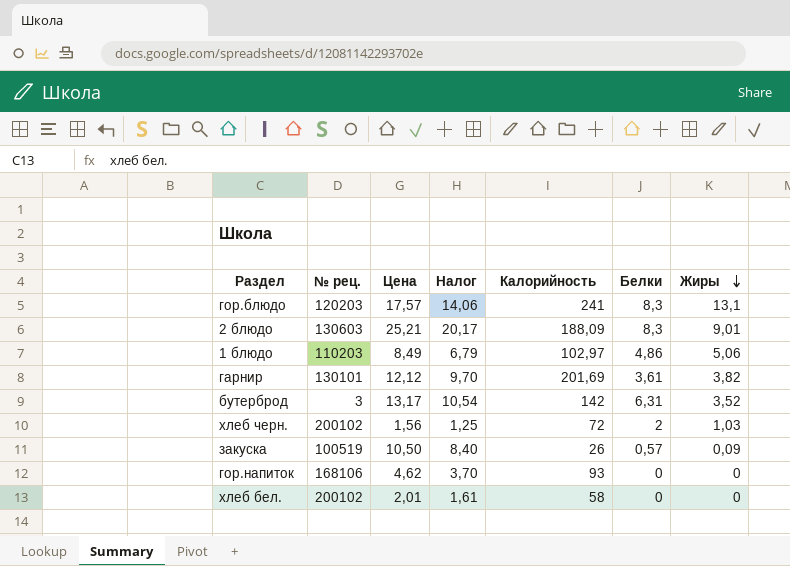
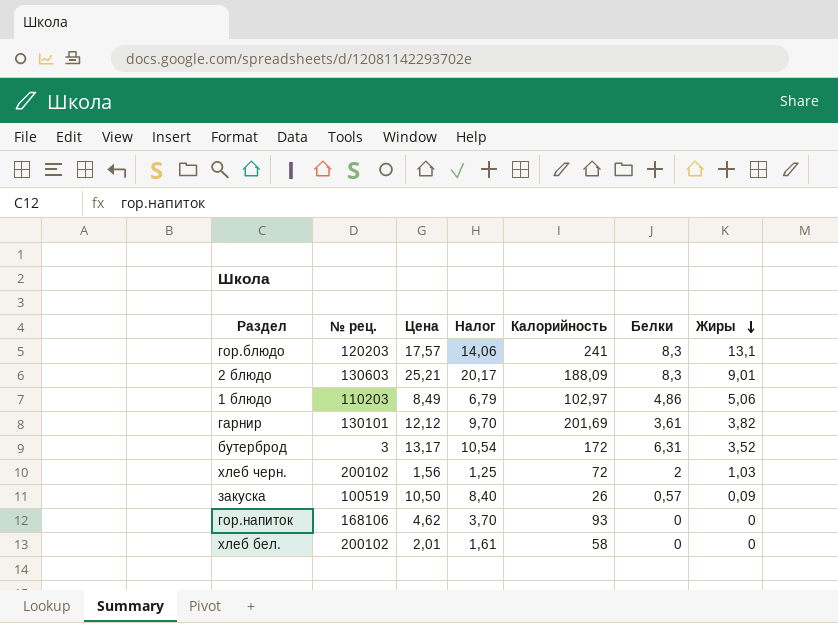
бутерброд | Калорийность: 142 -> 172

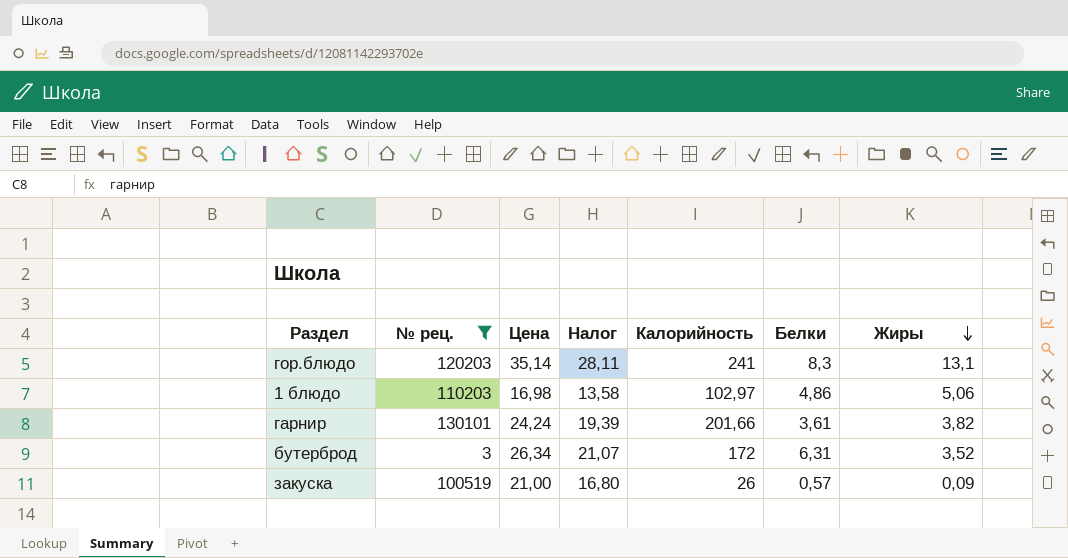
filter: none -> № рец. <= 130101
гор.блюдо | Цена: 17,57 -> 35,14
гор.блюдо | Налог: 14,06 -> 28,11
1 блюдо | Цена: 8,49 -> 16,98
1 блюдо | Налог: 6,79 -> 13,58
гарнир | Цена: 12,12 -> 24,24
гарнир | Налог: 9,70 -> 19,39
гарнир | Калорийность: 201,69 -> 201,66
бутерброд | Цена: 13,17 -> 26,34
бутерброд | Налог: 10,54 -> 21,07
закуска | Цена: 10,50 -> 21,00
закуска | Налог: 8,40 -> 16,80

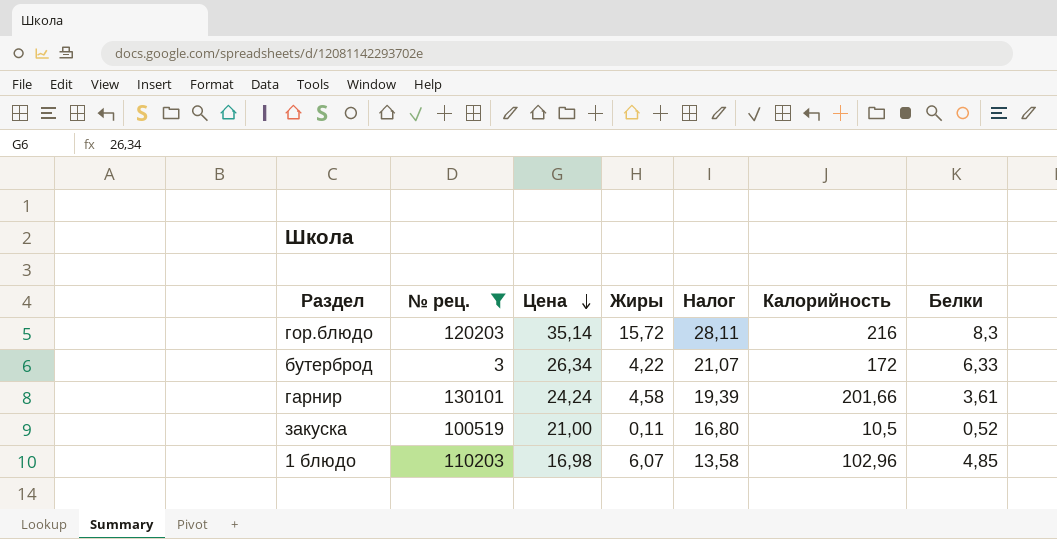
row order: Жиры descending -> Цена descending
column Жиры | position: 7 -> 4
гор.блюдо | Жиры: 13,1 -> 15,72
гор.блюдо | Калорийность: 241 -> 216
бутерброд | Жиры: 3,52 -> 4,22
бутерброд | Белки: 6,31 -> 6,33
гарнир | Жиры: 3,82 -> 4,58
закуска | Жиры: 0,09 -> 0,11
закуска | Калорийность: 26 -> 10,5
закуска | Белки: 0,57 -> 0,52
1 блюдо | Жиры: 5,06 -> 6,07
1 блюдо | Калорийность: 102,97 -> 102,96
1 блюдо | Белки: 4,86 -> 4,85

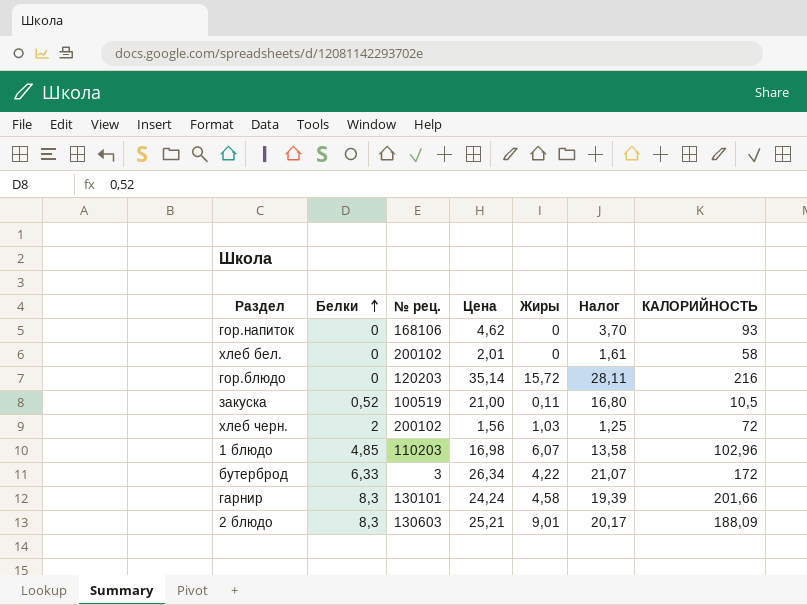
filter: № рец. <= 130101 -> none
row order: Цена descending -> Белки ascending
column Белки | position: 7 -> 2
column name: Калорийность -> КАЛОРИЙНОСТЬ
гор.блюдо | Белки: 8,3 -> 0
гарнир | Белки: 3,61 -> 8,3

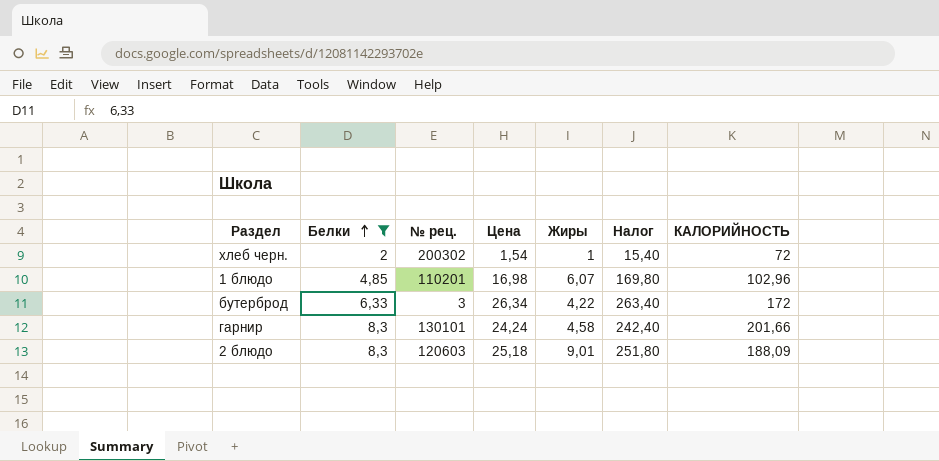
filter: none -> Белки >= 2
column Налог | formula: [Цена] * 0,8 -> [Цена] * 10
хлеб черн. | № рец.: 200102 -> 200302
хлеб черн. | Цена: 1,56 -> 1,54
хлеб черн. | Жиры: 1,03 -> 1
1 блюдо | № рец.: 110203 -> 110201
2 блюдо | № рец.: 130603 -> 120603
2 блюдо | Цена: 25,21 -> 25,18

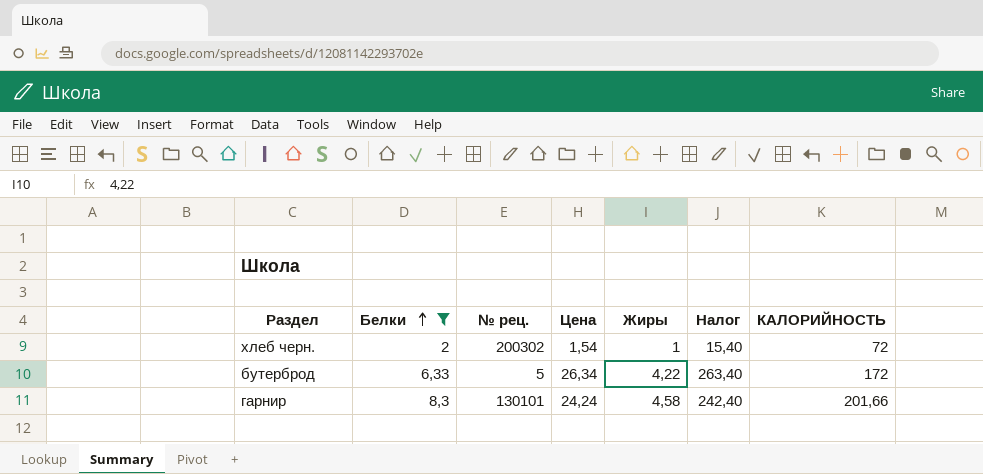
row 1 блюдо: 4,85 | 110201 | 16,98 | 6,07 | 169,80 | 102,96 -> none
row 2 блюдо: 8,3 | 120603 | 25,18 | 9,01 | 251,80 | 188,09 -> none
бутерброд | № рец.: 3 -> 5

